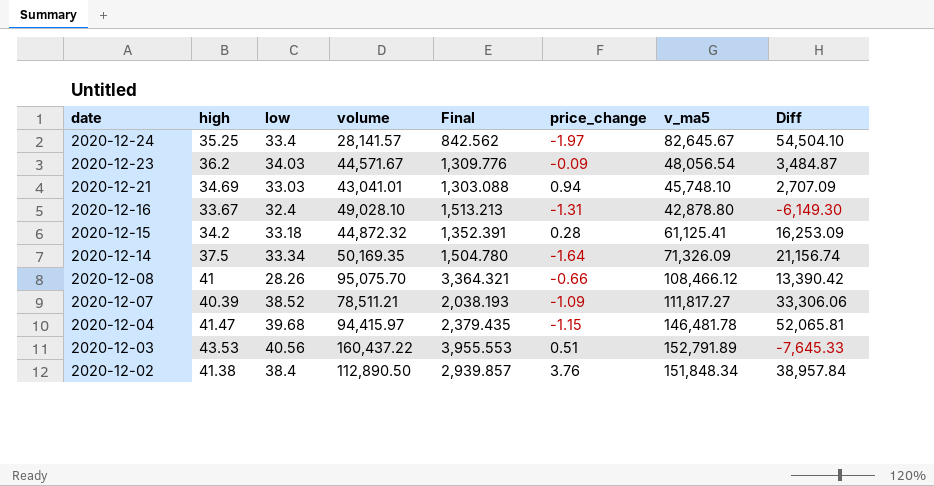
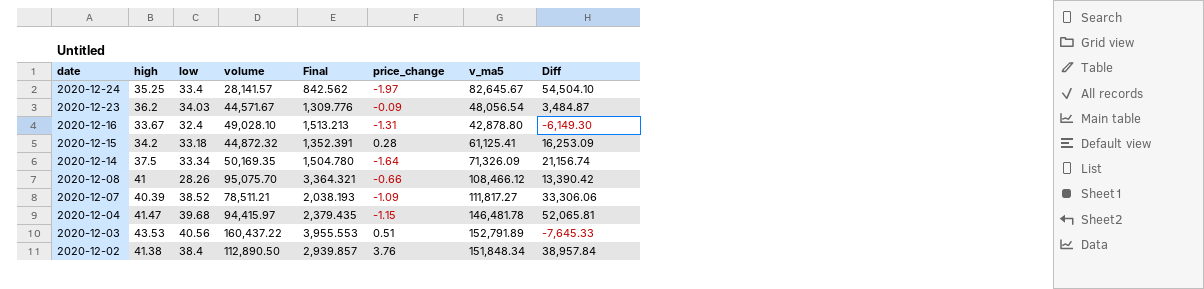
row 2020-12-21: 34.69 | 33.03 | 43,041.01 | 1,303.088 | 0.94 | 45,748.10 | 2,707.09 -> none

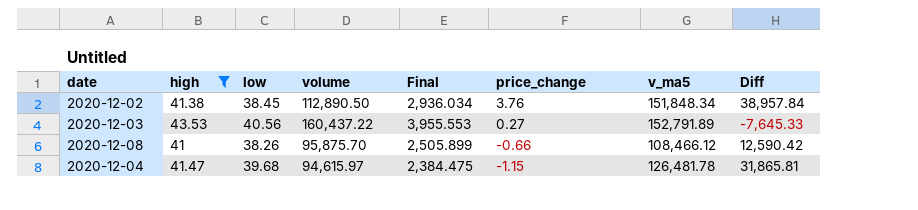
filter: none -> high >= 41
row order: date descending -> price_change descending
2020-12-02 | low: 38.4 -> 38.45
2020-12-02 | Final: 2,939.857 -> 2,936.034
2020-12-03 | price_change: 0.51 -> 0.27
2020-12-08 | low: 28.26 -> 38.26
2020-12-08 | volume: 95,075.70 -> 95,875.70
2020-12-08 | Final: 3,364.321 -> 2,505.899
2020-12-08 | Diff: 13,390.42 -> 12,590.42
2020-12-04 | volume: 94,415.97 -> 94,615.97
2020-12-04 | Final: 2,379.435 -> 2,384.475
2020-12-04 | v_ma5: 146,481.78 -> 126,481.78
2020-12-04 | Diff: 52,065.81 -> 31,865.81

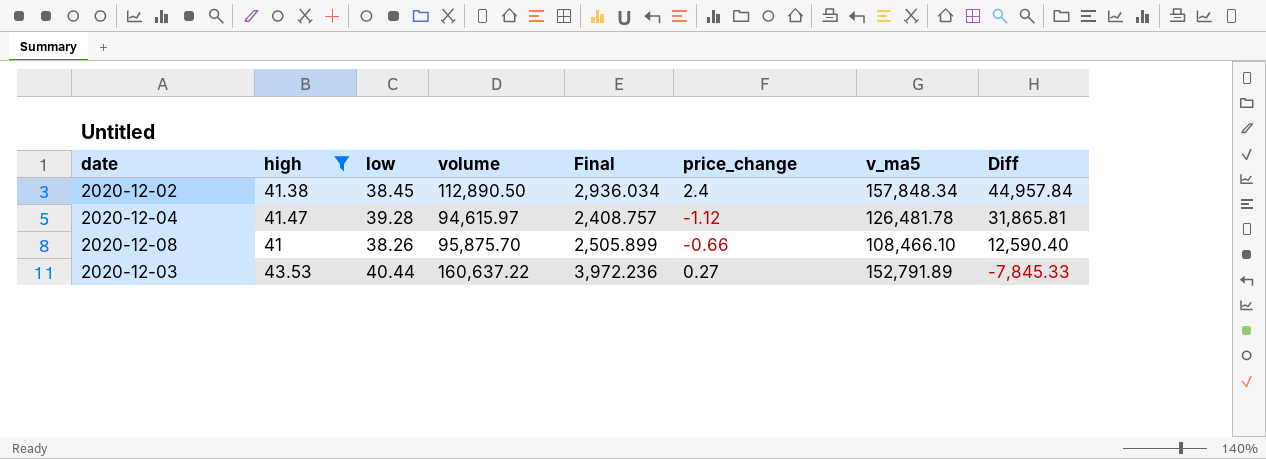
row order: price_change descending -> Diff descending
2020-12-02 | price_change: 3.76 -> 2.4
2020-12-02 | v_ma5: 151,848.34 -> 157,848.34
2020-12-02 | Diff: 38,957.84 -> 44,957.84
2020-12-04 | low: 39.68 -> 39.28
2020-12-04 | Final: 2,384.475 -> 2,408.757
2020-12-04 | price_change: -1.15 -> -1.12
2020-12-08 | v_ma5: 108,466.12 -> 108,466.10
2020-12-08 | Diff: 12,590.42 -> 12,590.40
2020-12-03 | low: 40.56 -> 40.44
2020-12-03 | volume: 160,437.22 -> 160,637.22
2020-12-03 | Final: 3,955.553 -> 3,972.236
2020-12-03 | Diff: -7,645.33 -> -7,845.33

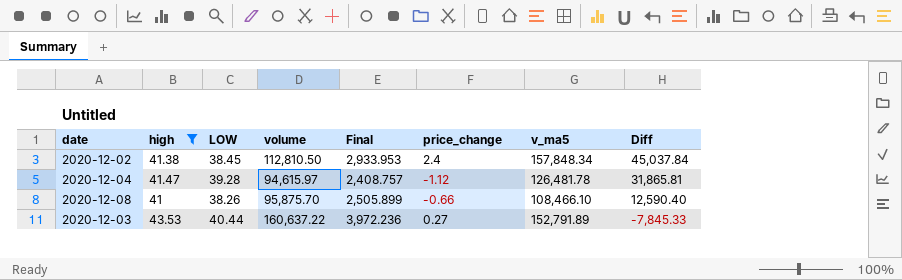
column name: low -> LOW
2020-12-02 | volume: 112,890.50 -> 112,810.50
2020-12-02 | Final: 2,936.034 -> 2,933.953
2020-12-02 | Diff: 44,957.84 -> 45,037.84

